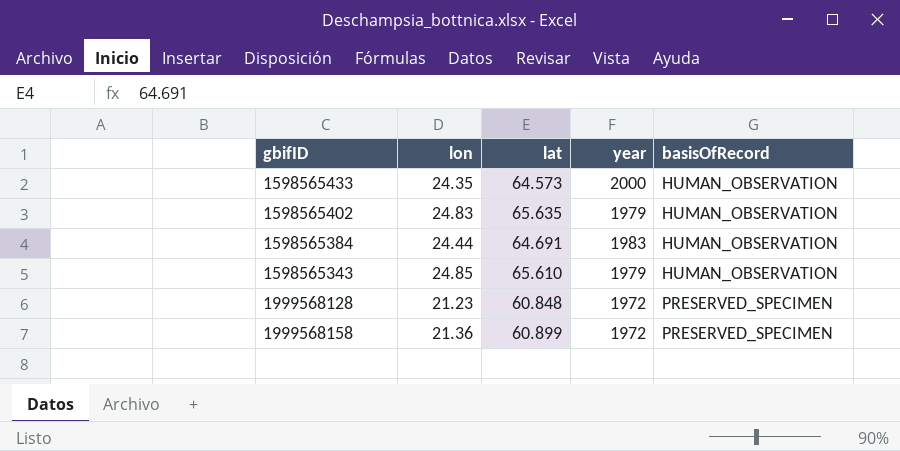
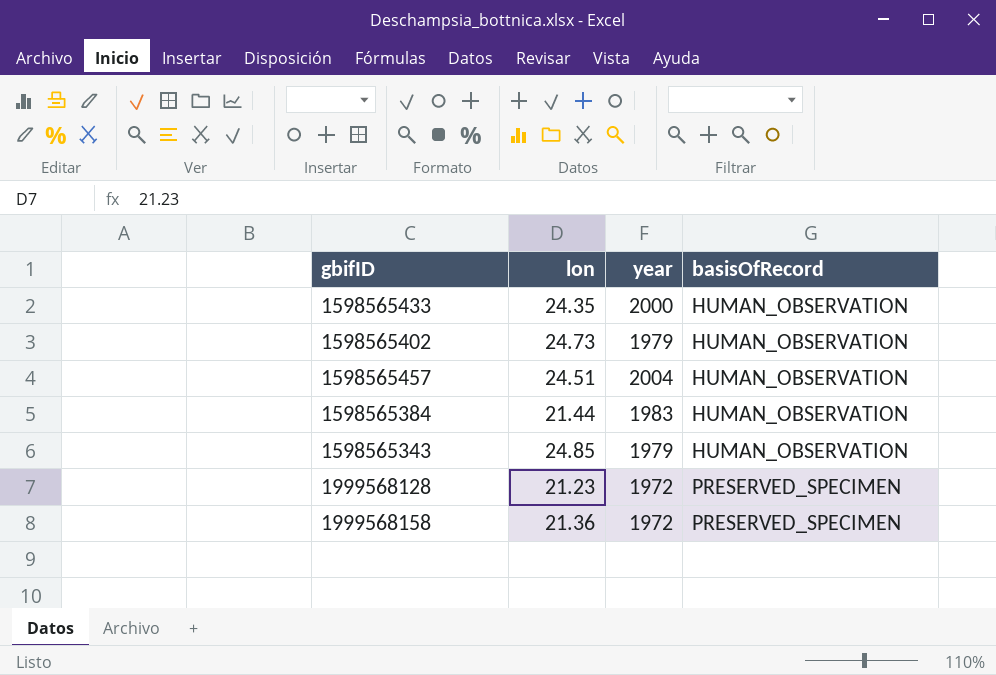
column lat | position: 3 -> none
1598565402 | lon: 24.83 -> 24.73
row 1598565457: none -> 24.51 | 2004 | HUMAN_OBSERVATION
1598565384 | lon: 24.44 -> 21.44

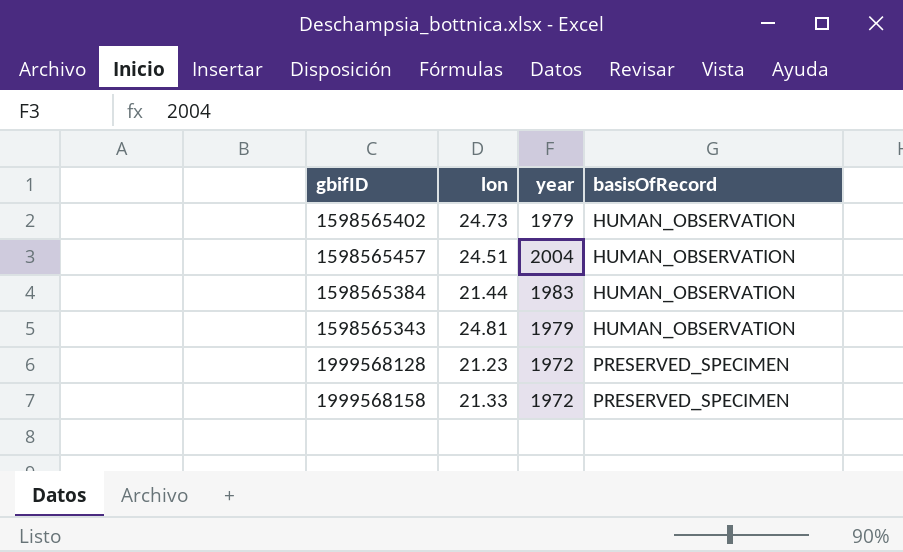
row 1598565433: 24.35 | 2000 | HUMAN_OBSERVATION -> none
1598565343 | lon: 24.85 -> 24.81
1999568158 | lon: 21.36 -> 21.33

